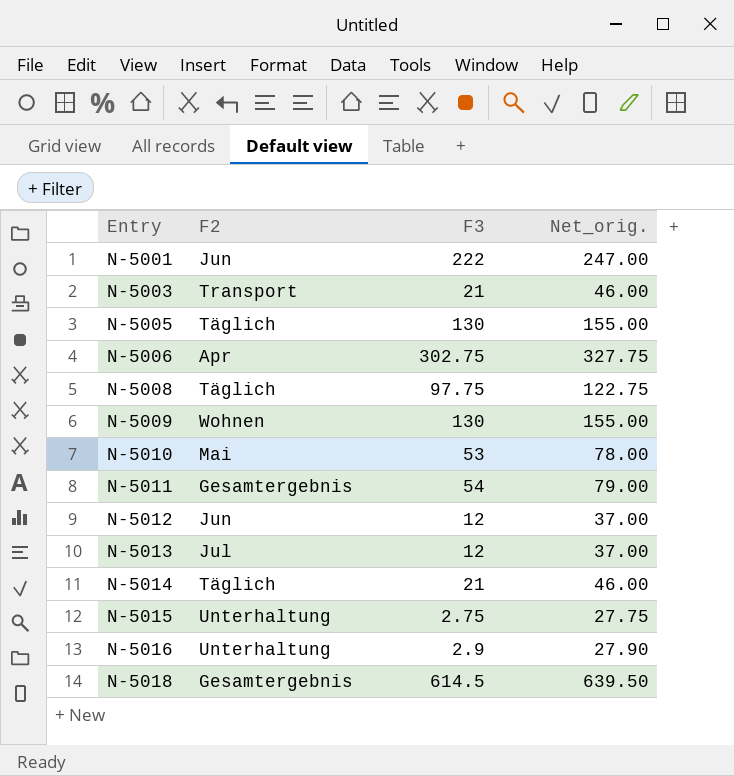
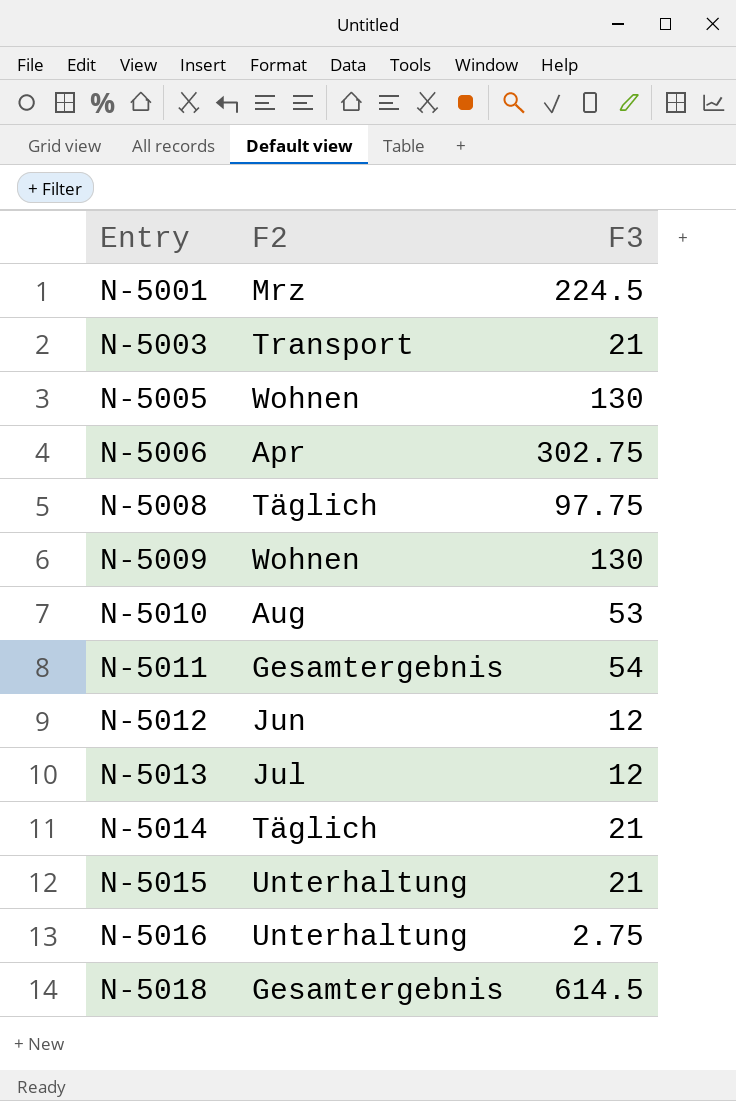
column Net_orig. | formula: [F3] + 25 -> none
N-5001 | F2: Jun -> Mrz
N-5001 | F3: 222 -> 224.5
N-5005 | F2: Täglich -> Wohnen
N-5010 | F2: Mai -> Aug
N-5015 | F3: 2.75 -> 21
N-5016 | F3: 2.9 -> 2.75

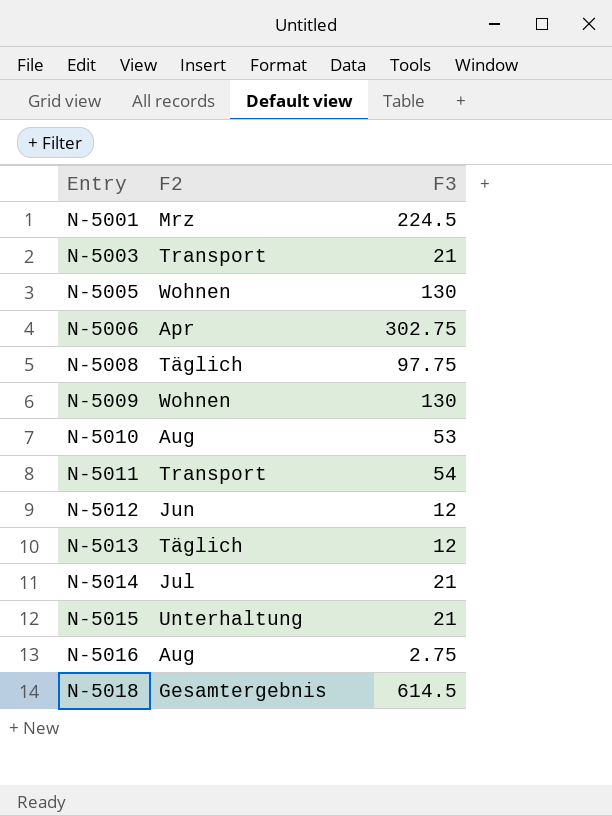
N-5011 | F2: Gesamtergebnis -> Transport
N-5013 | F2: Jul -> Täglich
N-5014 | F2: Täglich -> Jul
N-5016 | F2: Unterhaltung -> Aug

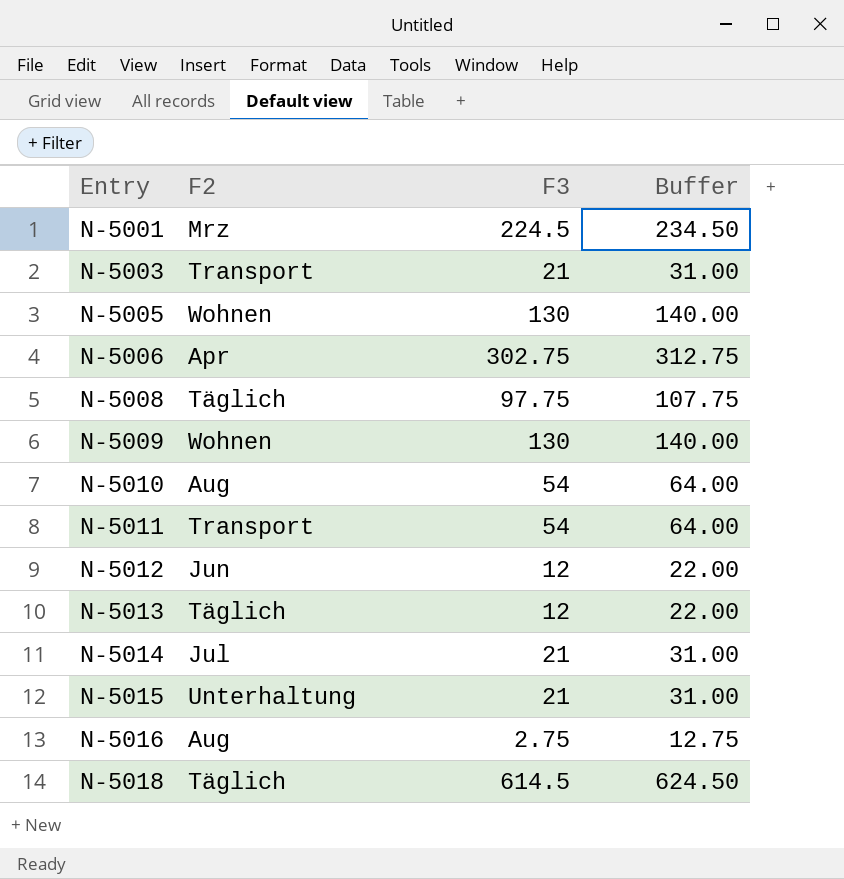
column Buffer | formula: none -> [F3] + 10
N-5010 | F3: 53 -> 54
N-5018 | F2: Gesamtergebnis -> Täglich

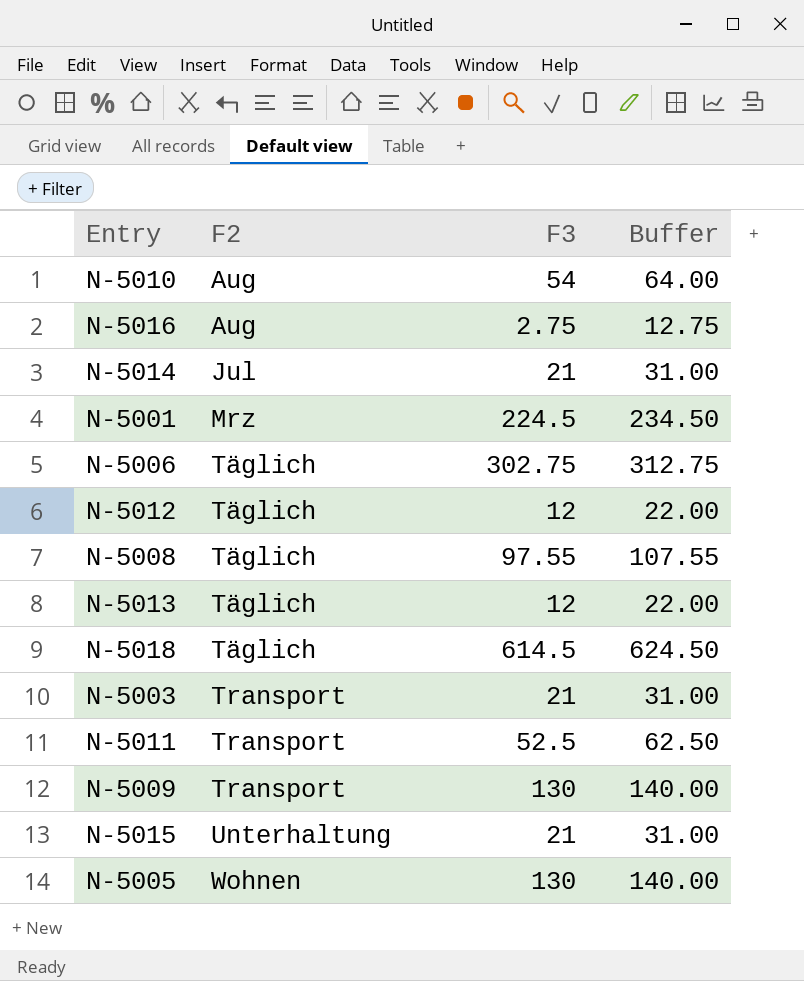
row order: Entry ascending -> F2 ascending
N-5006 | F2: Apr -> Täglich
N-5012 | F2: Jun -> Täglich
N-5008 | F3: 97.75 -> 97.55
N-5008 | Buffer: 107.75 -> 107.55
N-5011 | F3: 54 -> 52.5
N-5011 | Buffer: 64.00 -> 62.50
N-5009 | F2: Wohnen -> Transport

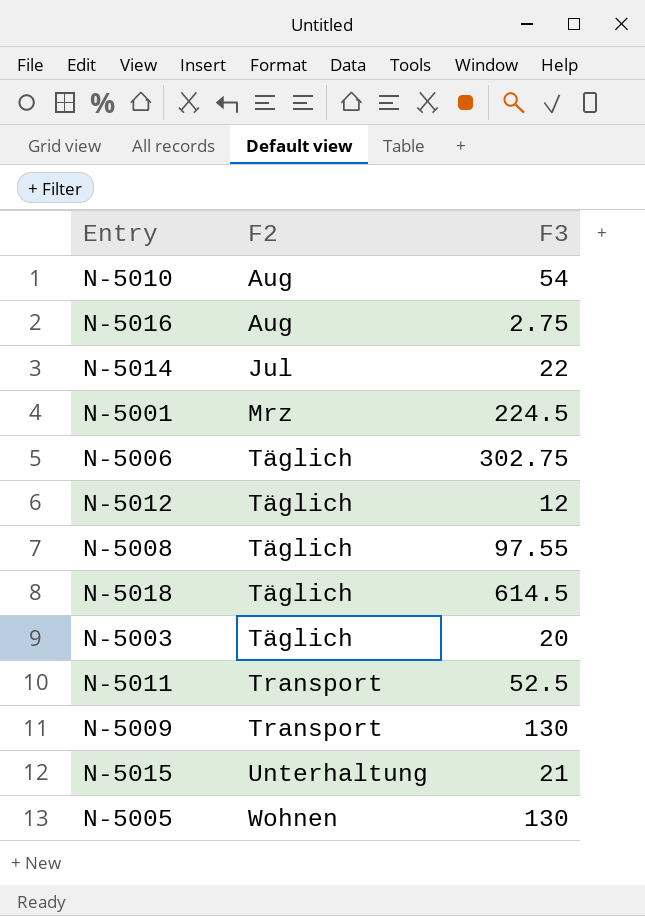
column Buffer | formula: [F3] + 10 -> none
row N-5013: Täglich | 12 | 22.00 -> none
N-5014 | F3: 21 -> 22
N-5003 | F2: Transport -> Täglich
N-5003 | F3: 21 -> 20

